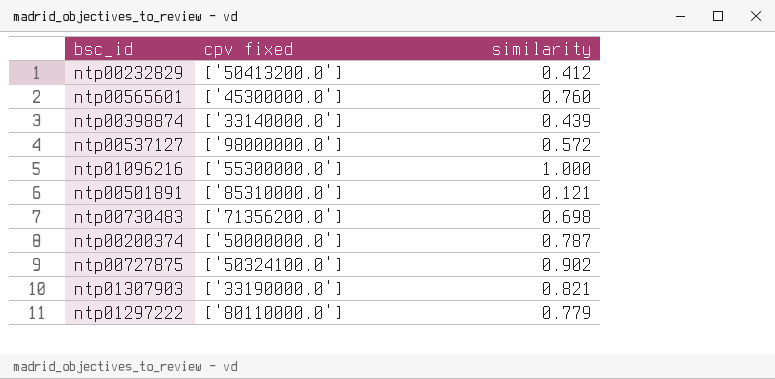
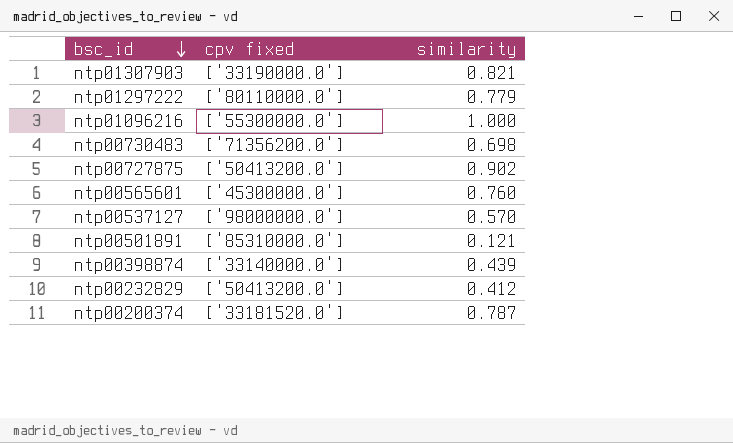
row order: none -> bsc_id descending
ntp00727875 | cpv fixed: ['50324100.0'] -> ['50413200.0']
ntp00537127 | similarity: 0.572 -> 0.570
ntp00200374 | cpv fixed: ['50000000.0'] -> ['33181520.0']

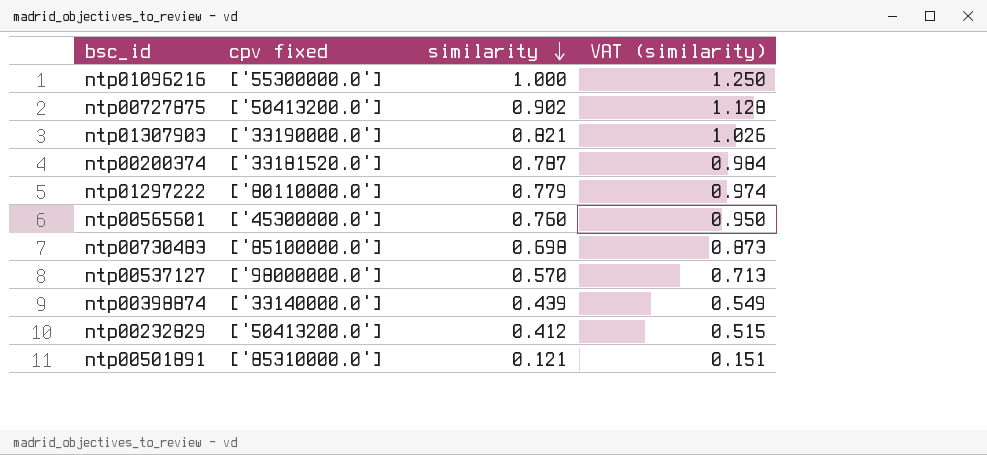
row order: bsc_id descending -> similarity descending
column VAT (similarity) | formula: none -> [similarity] * 1.25
ntp00730483 | cpv fixed: ['71356200.0'] -> ['85100000.0']

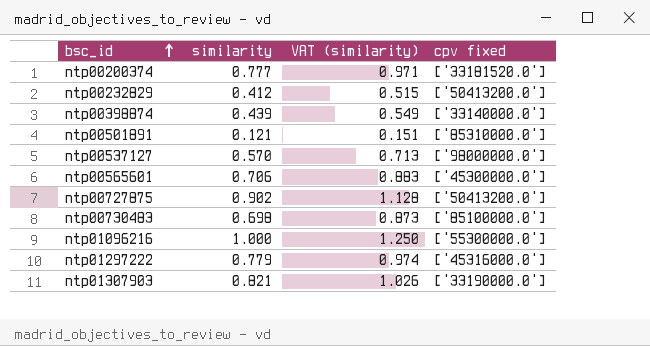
row order: similarity descending -> bsc_id ascending
column cpv fixed | position: 2 -> 4
ntp00200374 | similarity: 0.787 -> 0.777
ntp00200374 | VAT (similarity): 0.984 -> 0.971
ntp00565601 | similarity: 0.760 -> 0.706
ntp00565601 | VAT (similarity): 0.950 -> 0.883
ntp01297222 | cpv fixed: ['80110000.0'] -> ['45316000.0']

